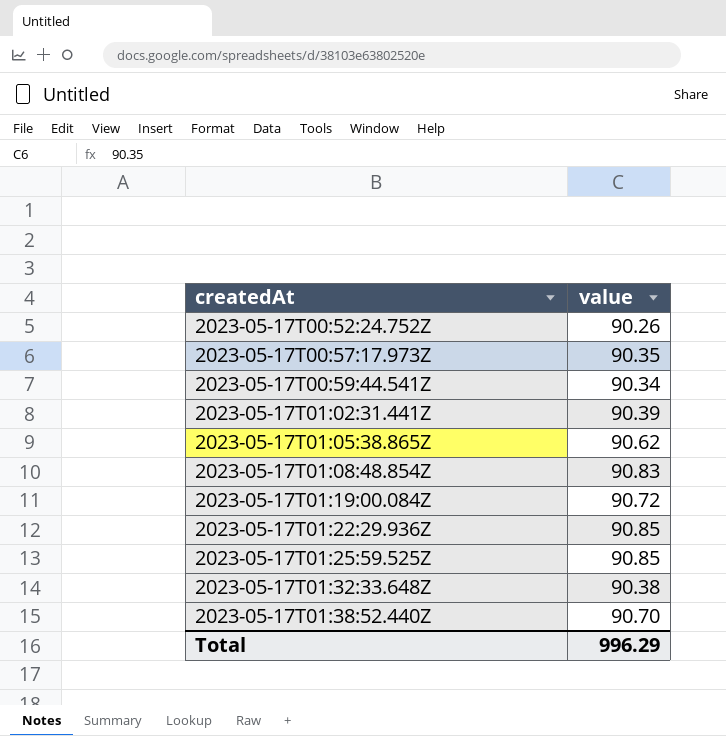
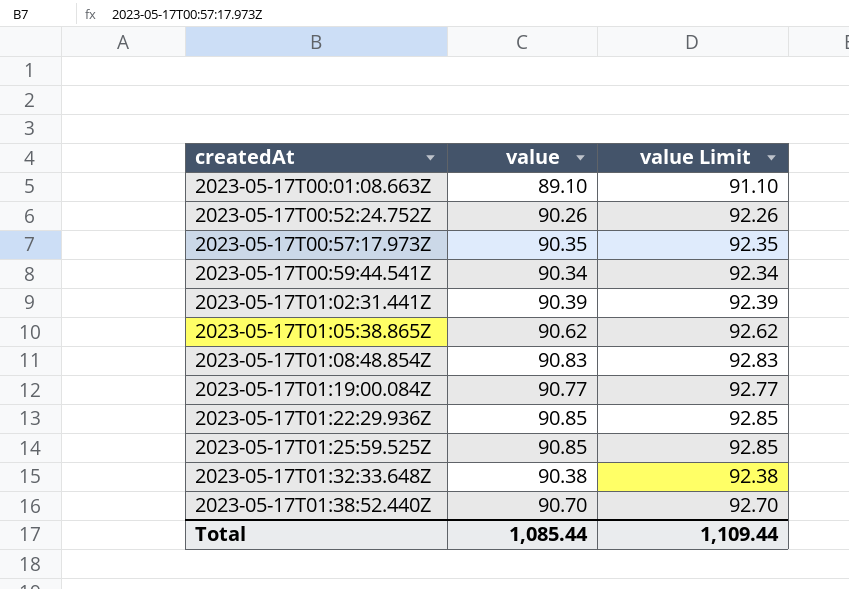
column value Limit | formula: none -> [value] + 2
row 2023-05-17T00:01:08.663Z: none -> 89.10 | 91.10
2023-05-17T01:19:00.084Z | value: 90.72 -> 90.77
Total | value: 996.29 -> 1,085.44

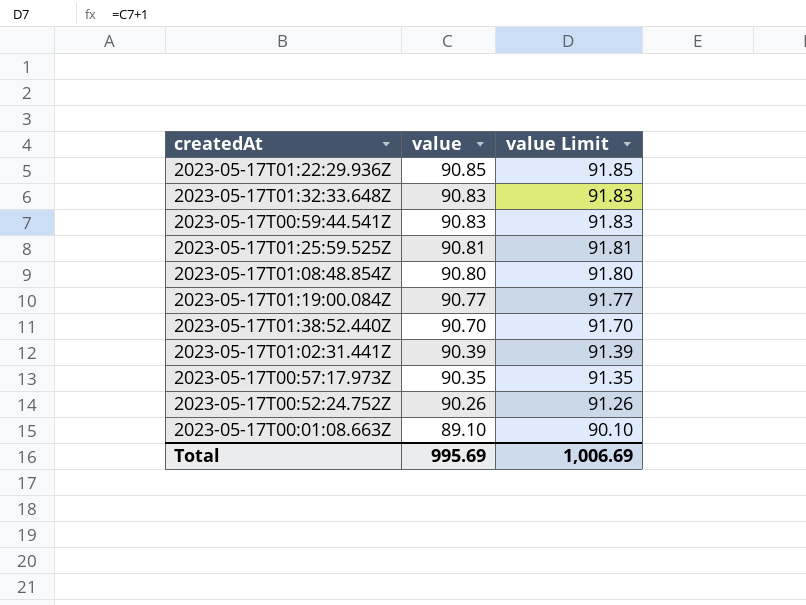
row order: createdAt ascending -> value descending
column value Limit | formula: [value] + 2 -> [value] + 1
row 2023-05-17T01:05:38.865Z: 90.62 | 92.62 -> none
2023-05-17T01:32:33.648Z | value: 90.38 -> 90.83
2023-05-17T00:59:44.541Z | value: 90.34 -> 90.83
2023-05-17T01:25:59.525Z | value: 90.85 -> 90.81
2023-05-17T01:08:48.854Z | value: 90.83 -> 90.80
Total | value: 1,085.44 -> 995.69
Total | value Limit: 1,109.44 -> 1,006.69

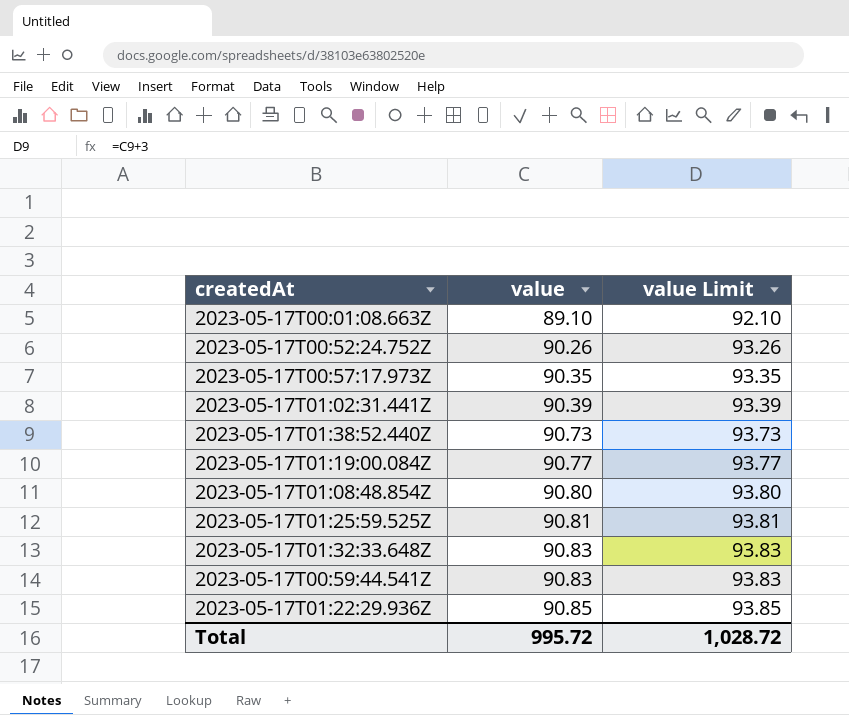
row order: value descending -> value ascending
column value Limit | formula: [value] + 1 -> [value] + 3
2023-05-17T01:38:52.440Z | value: 90.70 -> 90.73
Total | value: 995.69 -> 995.72
Total | value Limit: 1,006.69 -> 1,028.72

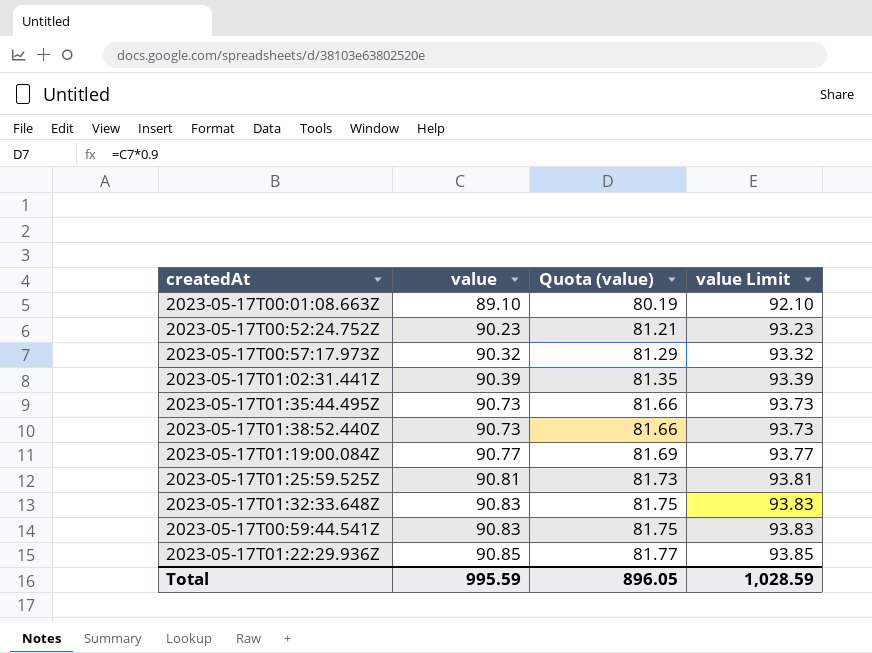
column Quota (value) | formula: none -> [value] * 0.9
row 2023-05-17T01:08:48.854Z: 90.80 | 93.80 -> none
2023-05-17T00:52:24.752Z | value: 90.26 -> 90.23
2023-05-17T00:52:24.752Z | value Limit: 93.26 -> 93.23
2023-05-17T00:57:17.973Z | value: 90.35 -> 90.32
2023-05-17T00:57:17.973Z | value Limit: 93.35 -> 93.32
row 2023-05-17T01:35:44.495Z: none -> 90.73 | 81.66 | 93.73
Total | value: 995.72 -> 995.59
Total | value Limit: 1,028.72 -> 1,028.59

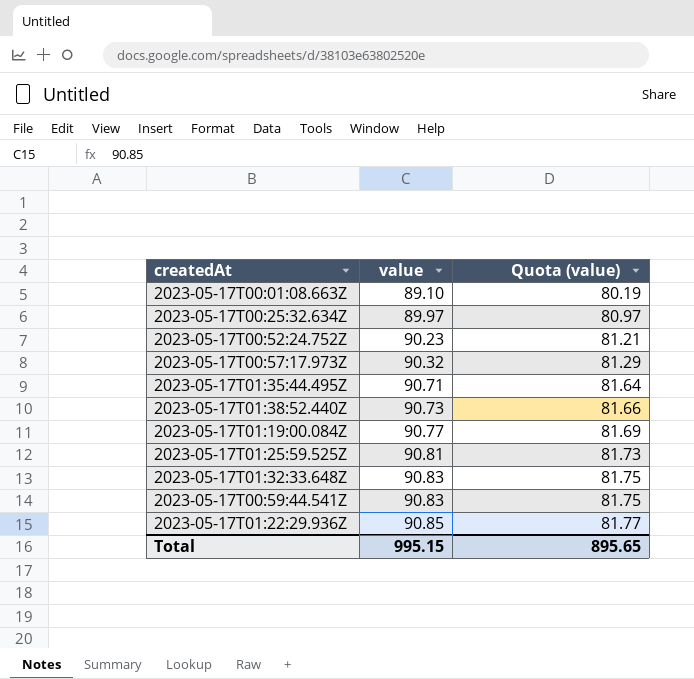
column value Limit | formula: [value] + 3 -> none
row 2023-05-17T01:02:31.441Z: 90.39 | 81.35 | 93.39 -> none
row 2023-05-17T00:25:32.634Z: none -> 89.97 | 80.97
2023-05-17T01:35:44.495Z | value: 90.73 -> 90.71
2023-05-17T01:35:44.495Z | Quota (value): 81.66 -> 81.64
Total | value: 995.59 -> 995.15
Total | Quota (value): 896.05 -> 895.65

